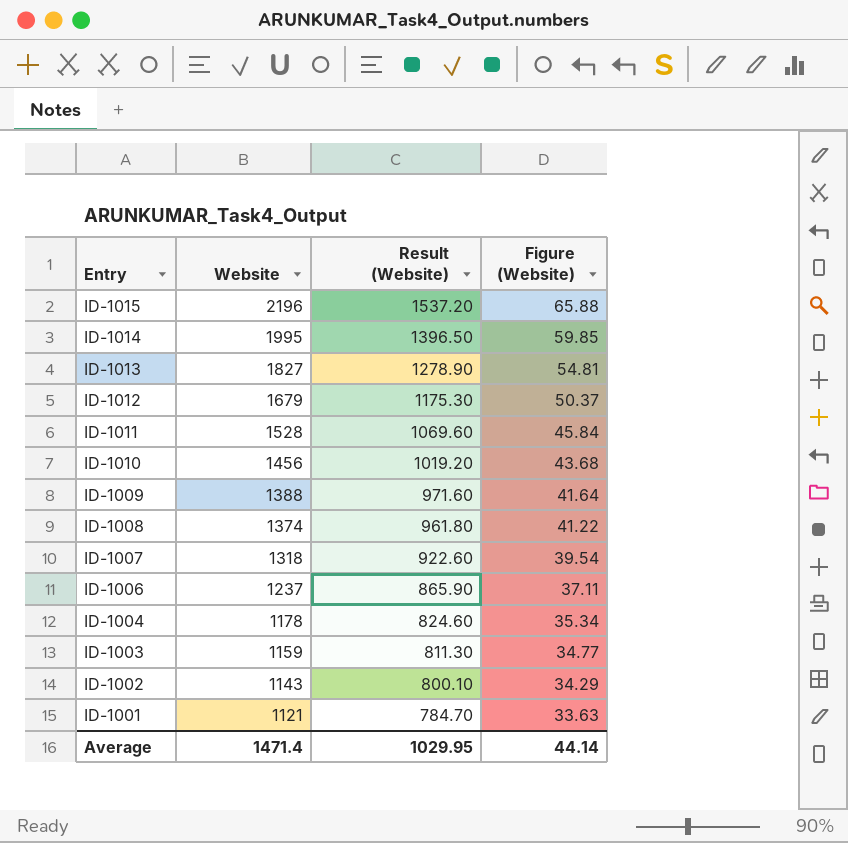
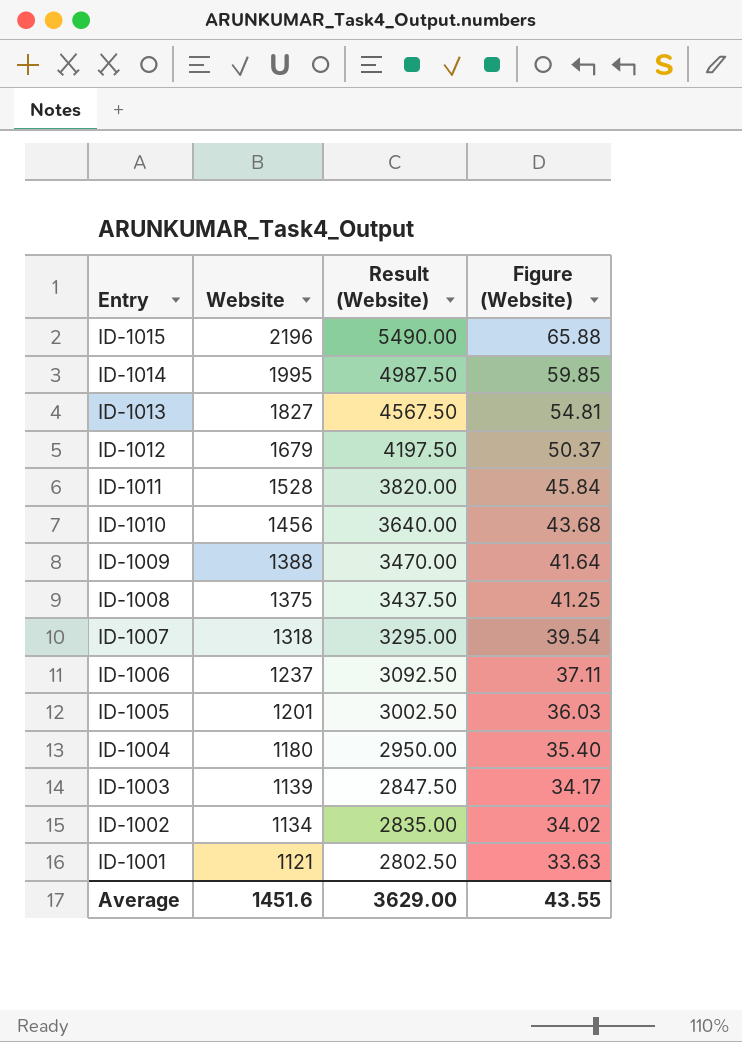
column Result (Website) | formula: [Website] * 0.7 -> [Website] * 2.5
ID-1008 | Website: 1374 -> 1375
ID-1008 | Figure (Website): 41.22 -> 41.25
row ID-1005: none -> 1201 | 3002.50 | 36.03
ID-1004 | Website: 1178 -> 1180
ID-1004 | Figure (Website): 35.34 -> 35.40
ID-1003 | Website: 1159 -> 1139
ID-1003 | Figure (Website): 34.77 -> 34.17
ID-1002 | Website: 1143 -> 1134
ID-1002 | Figure (Website): 34.29 -> 34.02
Average | Website: 1471.4 -> 1451.6
Average | Result (Website): 1029.95 -> 3629.00
Average | Figure (Website): 44.14 -> 43.55

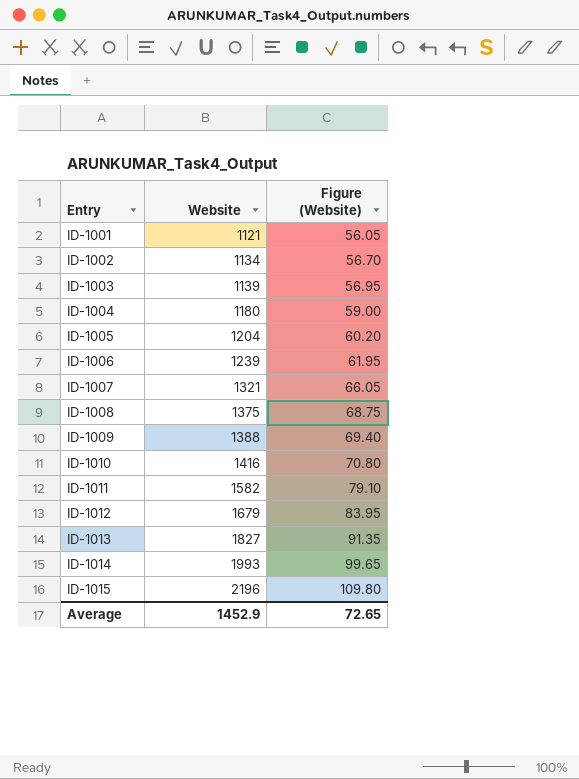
row order: Entry descending -> Entry ascending
column Result (Website) | formula: [Website] * 2.5 -> none
column Figure (Website) | formula: [Website] * 0.03 -> [Website] * 0.05
ID-1005 | Website: 1201 -> 1204
ID-1006 | Website: 1237 -> 1239
ID-1007 | Website: 1318 -> 1321
ID-1010 | Website: 1456 -> 1416
ID-1011 | Website: 1528 -> 1582
ID-1014 | Website: 1995 -> 1993
Average | Website: 1451.6 -> 1452.9
Average | Figure (Website): 43.55 -> 72.65

